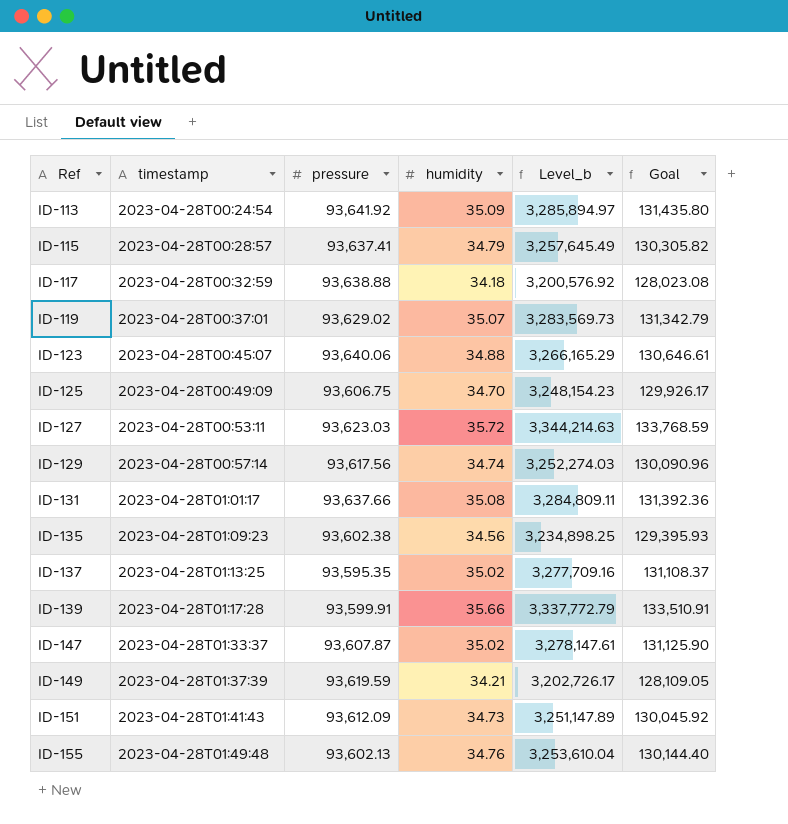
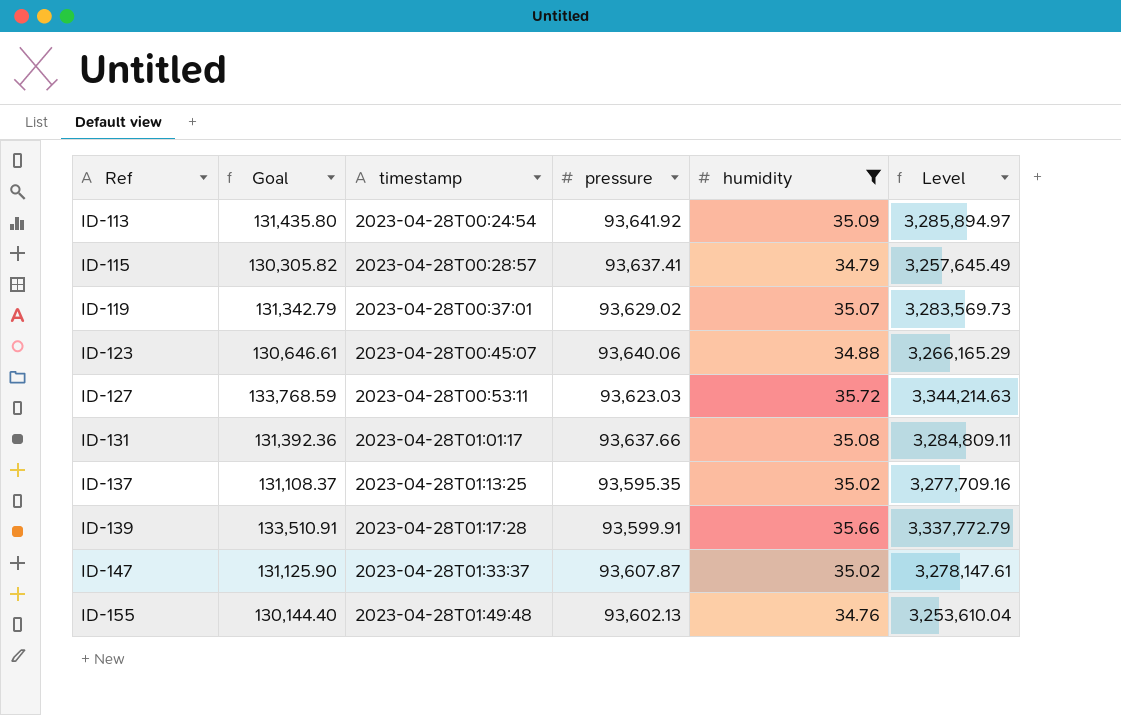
filter: none -> humidity >= 34.76
column Goal | position: 6 -> 2
column name: Level_b -> Level

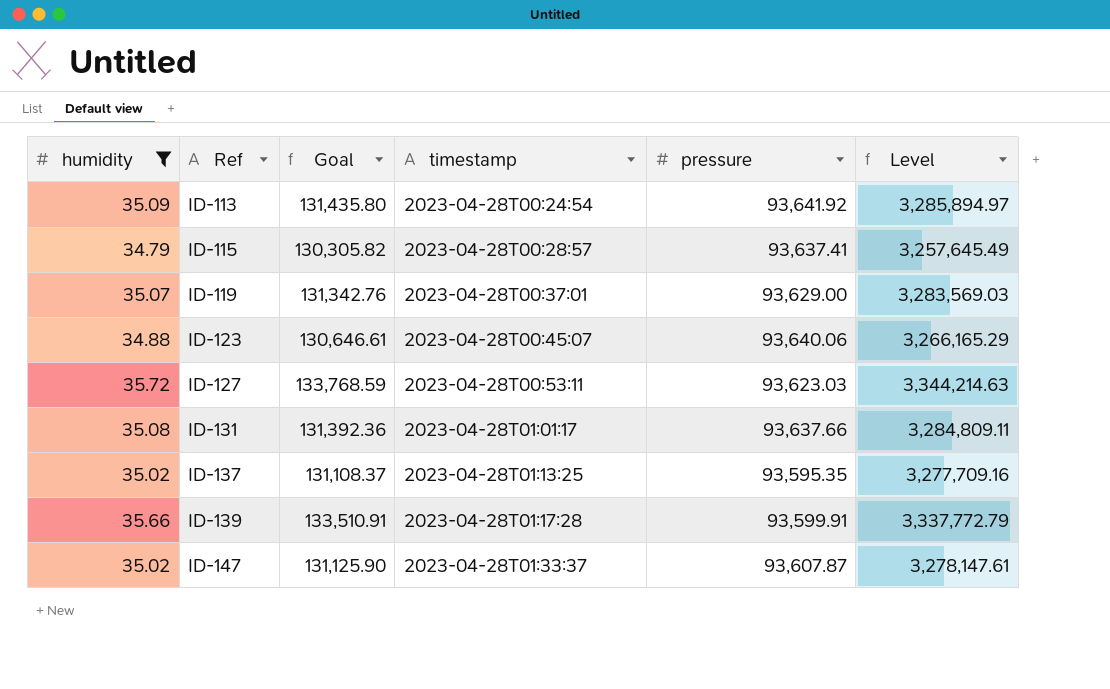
column humidity | position: 5 -> 1
row ID-155: 130,144.40 | 2023-04-28T01:49:48 | 93,602.13 | 34.76 | 3,253,610.04 -> none
ID-119 | Goal: 131,342.79 -> 131,342.76
ID-119 | pressure: 93,629.02 -> 93,629.00
ID-119 | Level: 3,283,569.73 -> 3,283,569.03

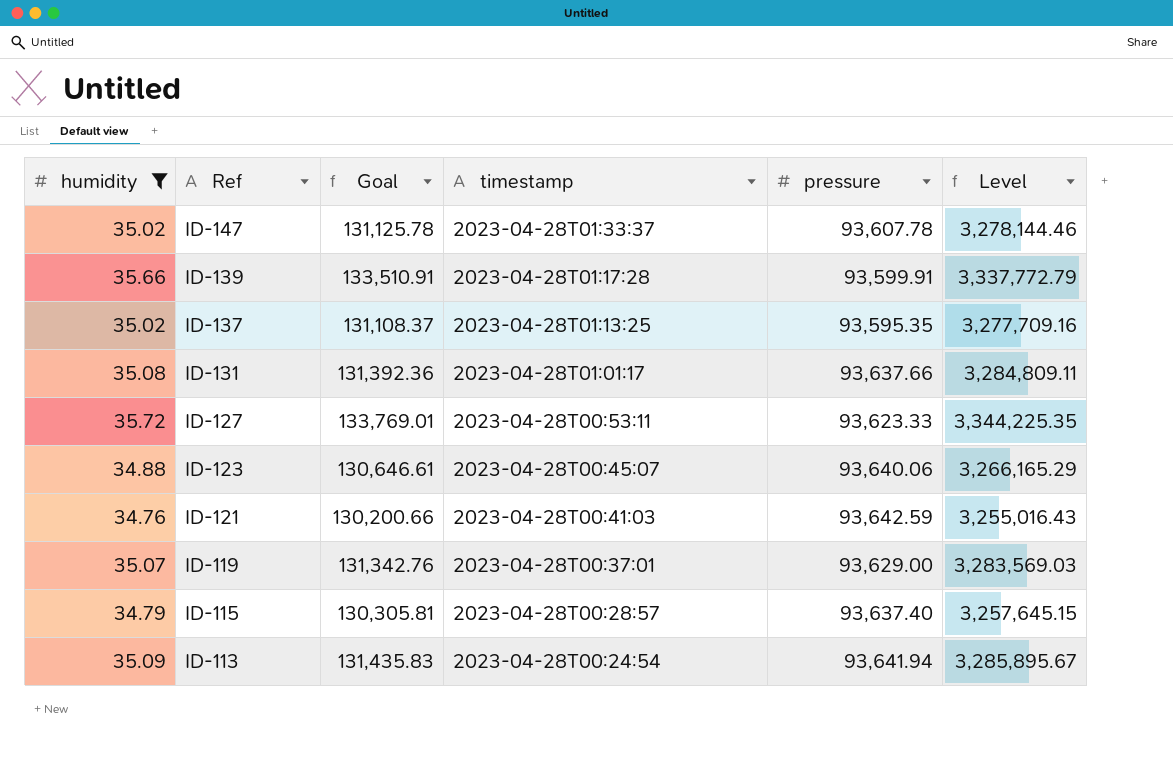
row order: Ref ascending -> Ref descending
ID-147 | Goal: 131,125.90 -> 131,125.78
ID-147 | pressure: 93,607.87 -> 93,607.78
ID-147 | Level: 3,278,147.61 -> 3,278,144.46
ID-127 | Goal: 133,768.59 -> 133,769.01
ID-127 | pressure: 93,623.03 -> 93,623.33
ID-127 | Level: 3,344,214.63 -> 3,344,225.35
row ID-121: none -> 34.76 | 130,200.66 | 2023-04-28T00:41:03 | 93,642.59 | 3,255,016.43
ID-115 | Goal: 130,305.82 -> 130,305.81
ID-115 | pressure: 93,637.41 -> 93,637.40
ID-115 | Level: 3,257,645.49 -> 3,257,645.15
ID-113 | Goal: 131,435.80 -> 131,435.83
ID-113 | pressure: 93,641.92 -> 93,641.94
ID-113 | Level: 3,285,894.97 -> 3,285,895.67

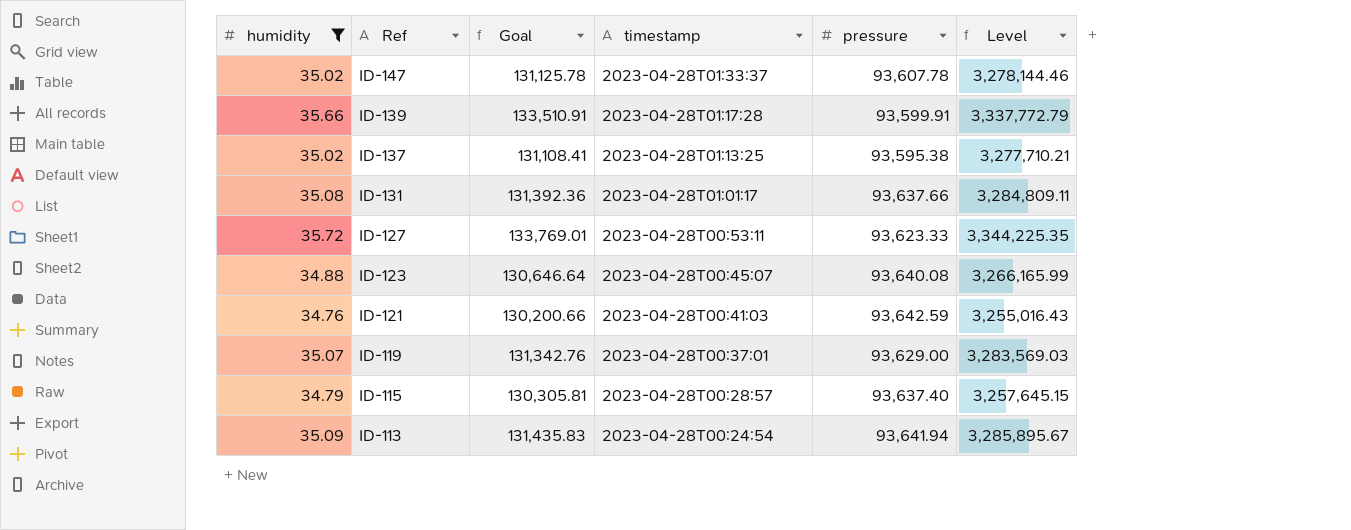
ID-137 | Goal: 131,108.37 -> 131,108.41
ID-137 | pressure: 93,595.35 -> 93,595.38
ID-137 | Level: 3,277,709.16 -> 3,277,710.21
ID-123 | Goal: 130,646.61 -> 130,646.64
ID-123 | pressure: 93,640.06 -> 93,640.08
ID-123 | Level: 3,266,165.29 -> 3,266,165.99

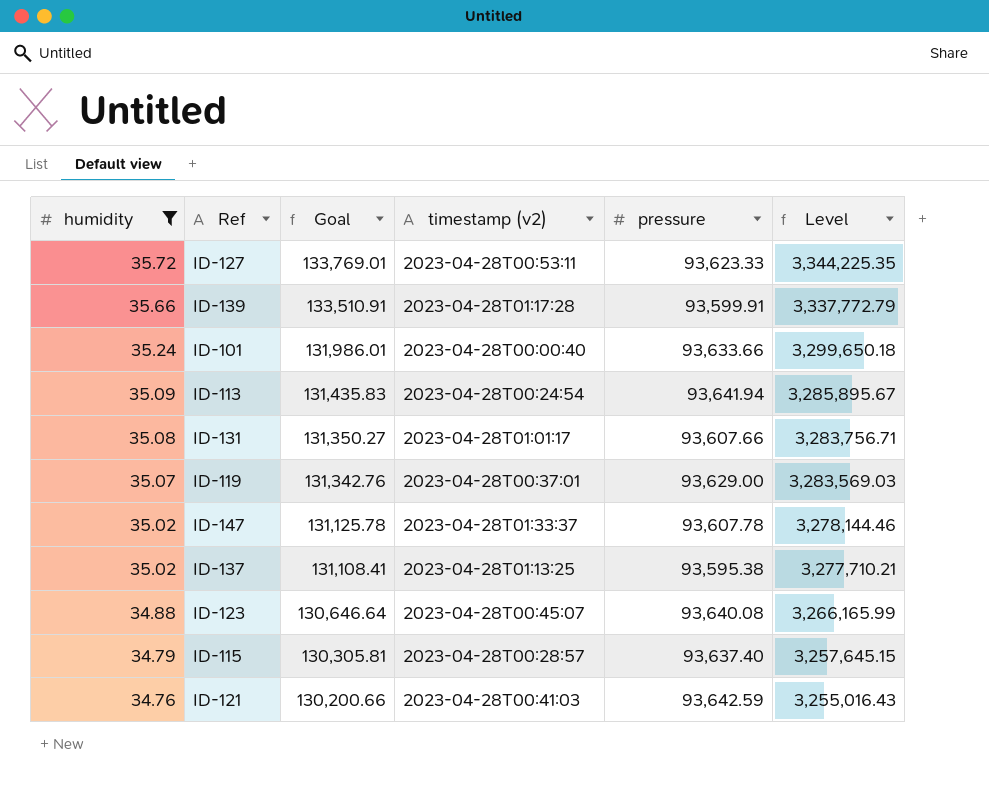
row order: Ref descending -> humidity descending
column name: timestamp -> timestamp (v2)
row ID-101: none -> 35.24 | 131,986.01 | 2023-04-28T00:00:40 | 93,633.66 | 3,299,650.18
ID-131 | Goal: 131,392.36 -> 131,350.27
ID-131 | pressure: 93,637.66 -> 93,607.66
ID-131 | Level: 3,284,809.11 -> 3,283,756.71

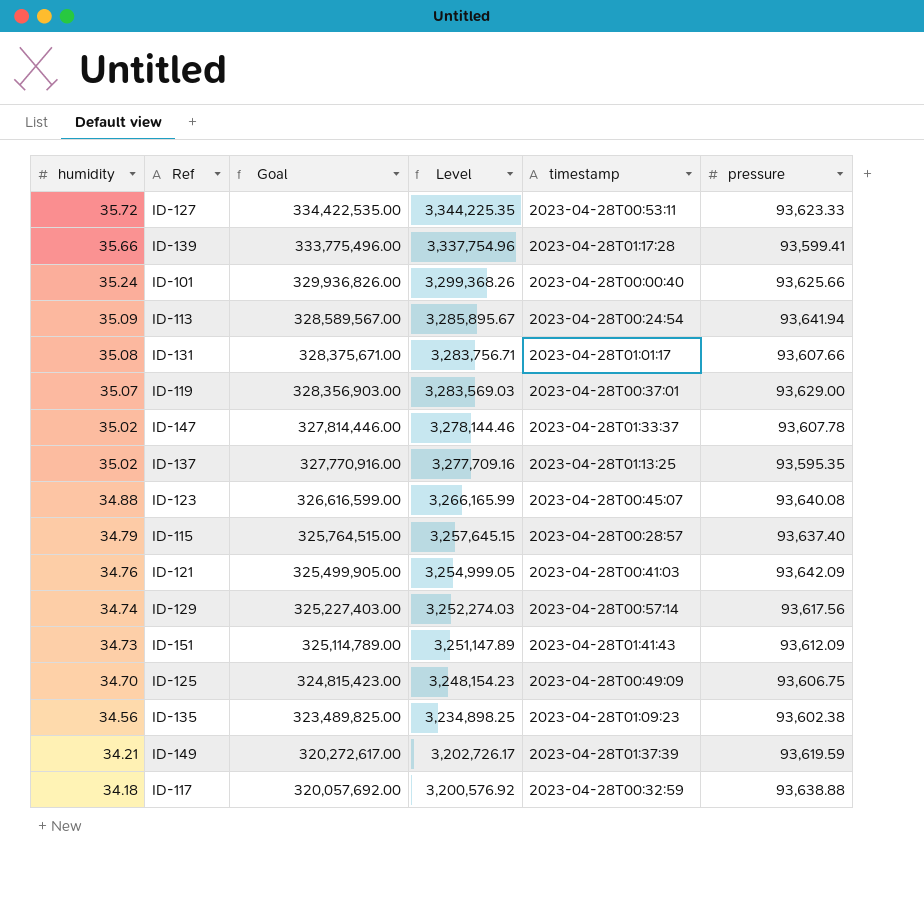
filter: humidity >= 34.76 -> none
column Goal | formula: [Level] * 0.04 -> [Level] * 100
column Level | position: 6 -> 4
column name: timestamp (v2) -> timestamp
ID-139 | Level: 3,337,772.79 -> 3,337,754.96
ID-139 | pressure: 93,599.91 -> 93,599.41
ID-101 | Level: 3,299,650.18 -> 3,299,368.26
ID-101 | pressure: 93,633.66 -> 93,625.66
ID-137 | Level: 3,277,710.21 -> 3,277,709.16
ID-137 | pressure: 93,595.38 -> 93,595.35
ID-121 | Level: 3,255,016.43 -> 3,254,999.05
ID-121 | pressure: 93,642.59 -> 93,642.09

